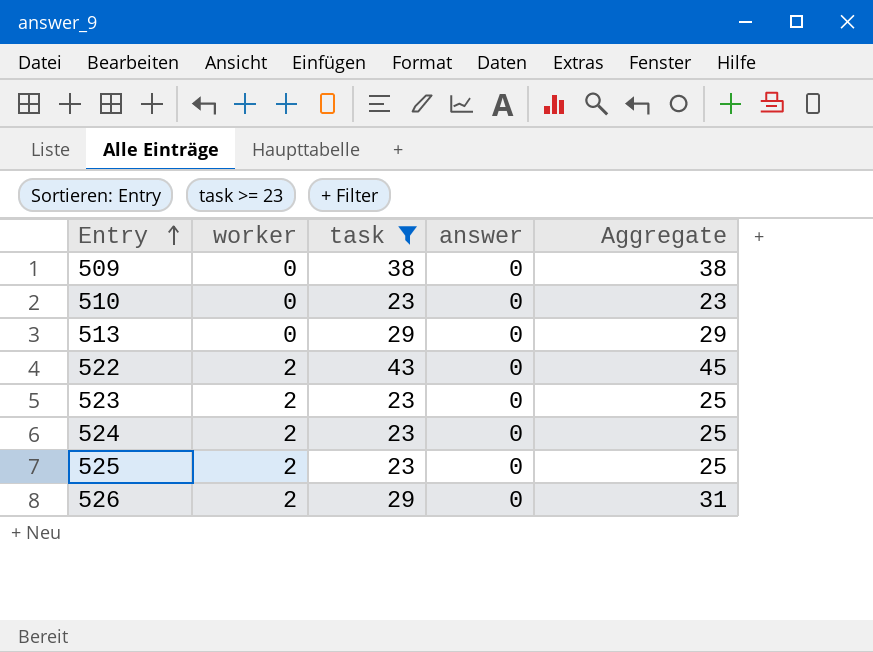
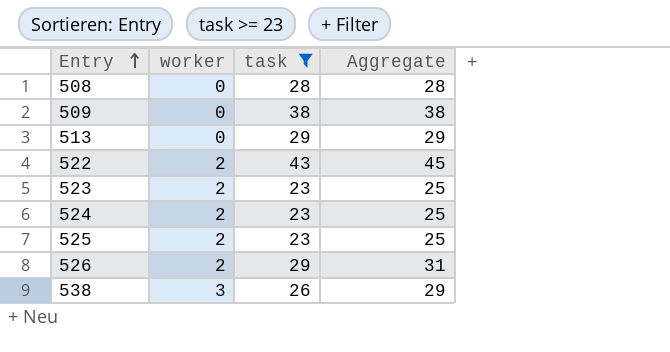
column answer | position: 4 -> none
row 510: 0 | 23 | 0 | 23 -> none
row 508: none -> 0 | 28 | 28
row 538: none -> 3 | 26 | 29

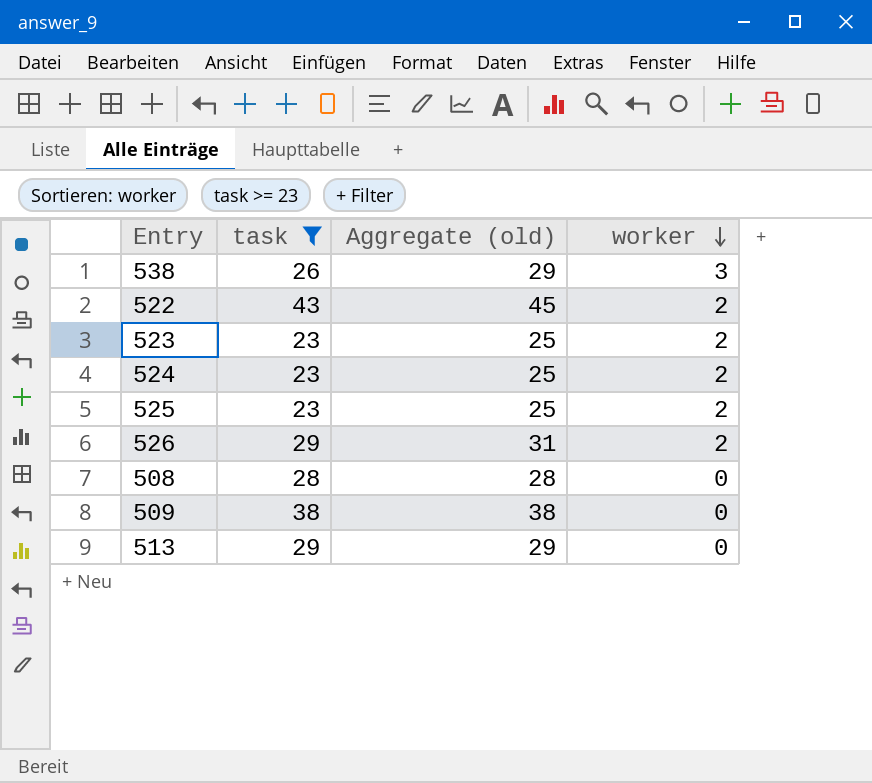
row order: Entry ascending -> worker descending
column name: Aggregate -> Aggregate (old)
column worker | position: 2 -> 4

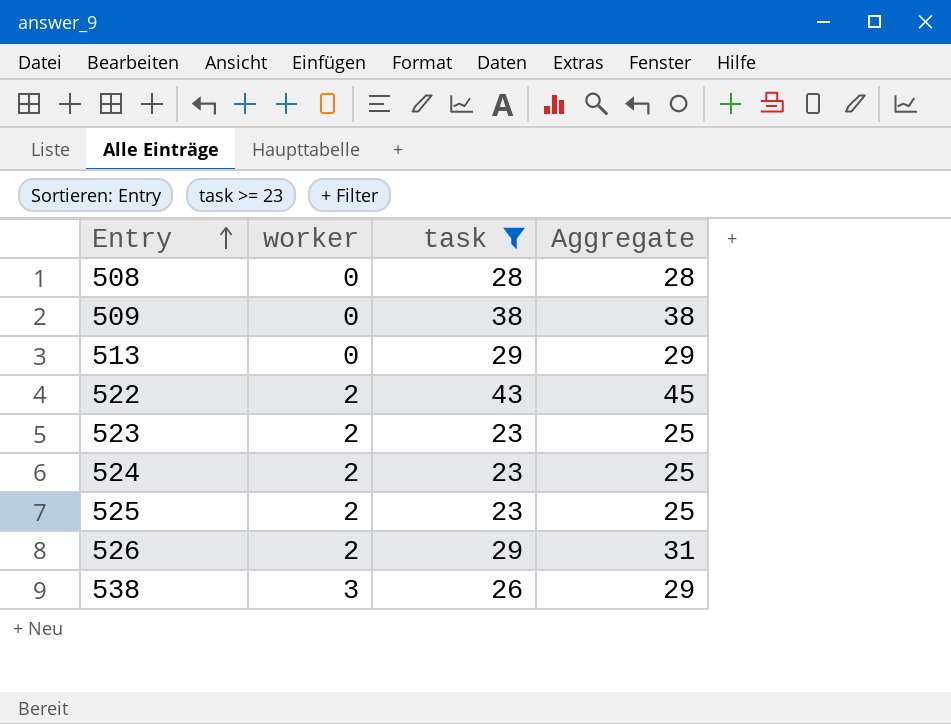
row order: worker descending -> Entry ascending
column worker | position: 4 -> 2
column name: Aggregate (old) -> Aggregate

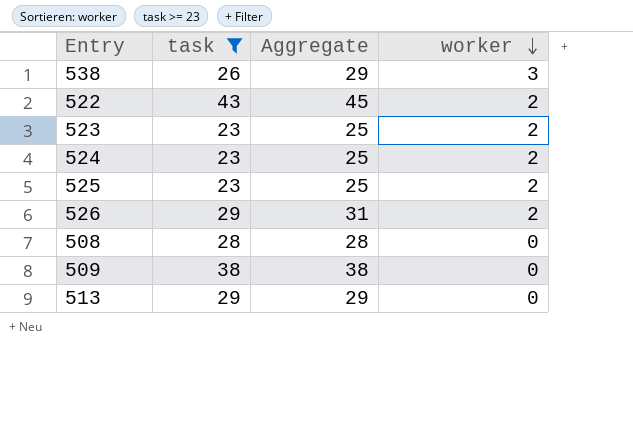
row order: Entry ascending -> worker descending
column worker | position: 2 -> 4

